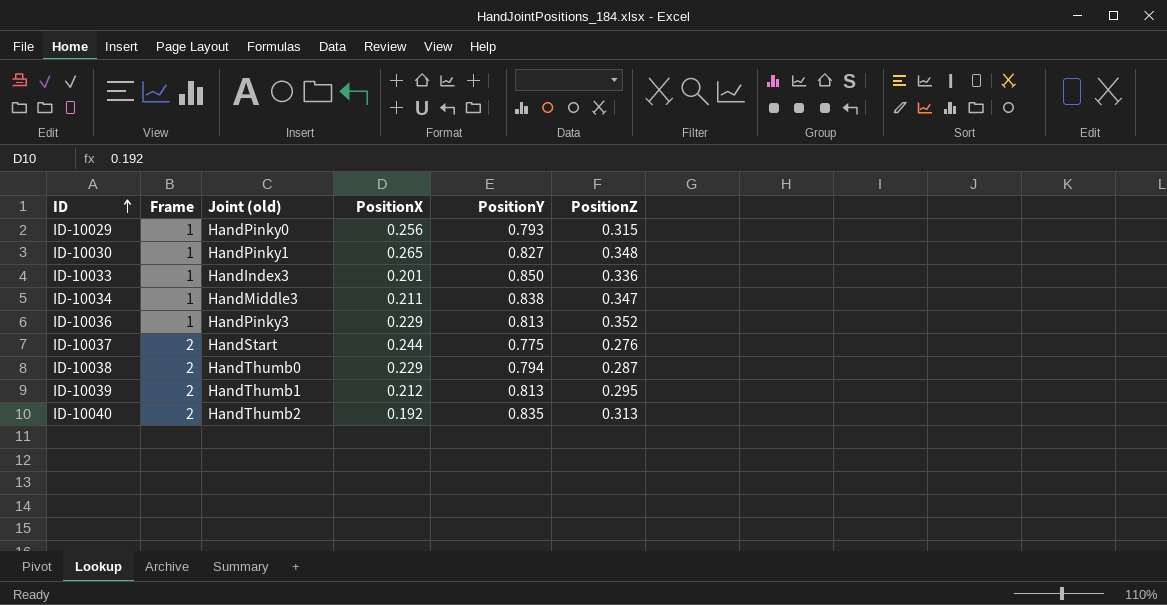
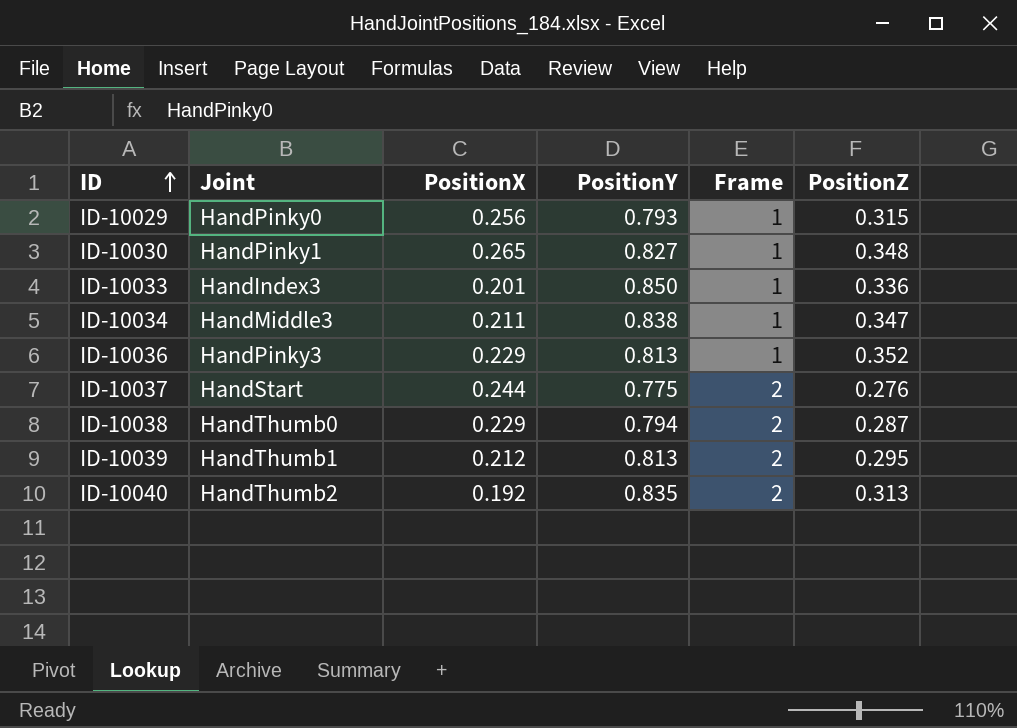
column name: Joint (old) -> Joint
column Frame | position: 2 -> 5

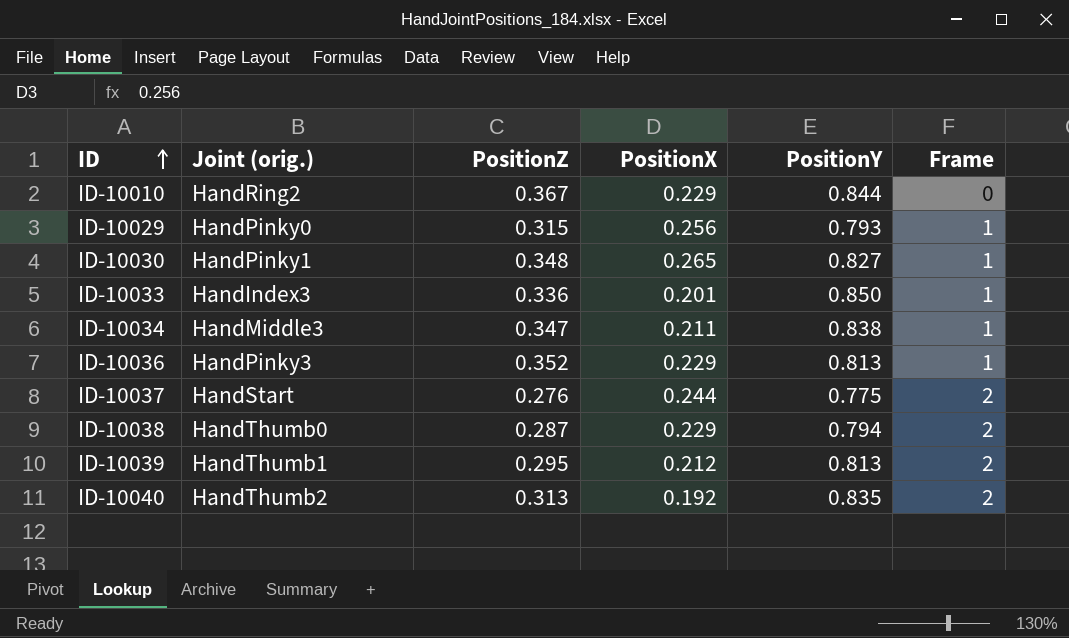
column name: Joint -> Joint (orig.)
column PositionZ | position: 6 -> 3
row ID-10010: none -> HandRing2 | 0.367 | 0.229 | 0.844 | 0

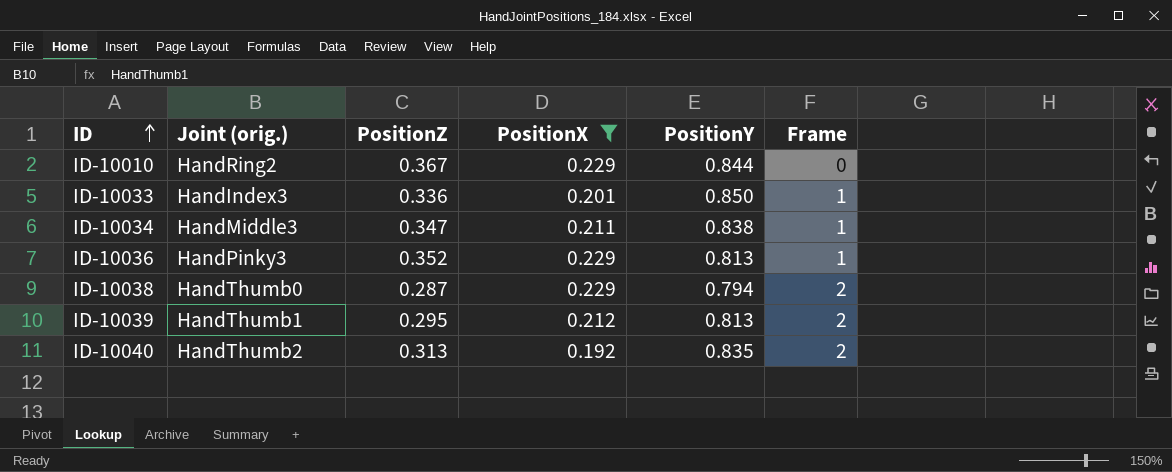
filter: none -> PositionX <= 0.229

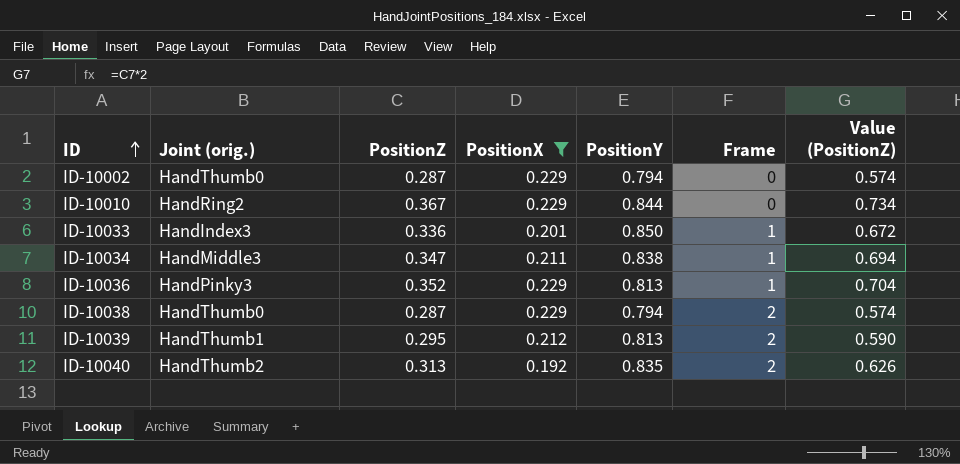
column Value (PositionZ) | formula: none -> [PositionZ] * 2
row ID-10002: none -> HandThumb0 | 0.287 | 0.229 | 0.794 | 0 | 0.574

